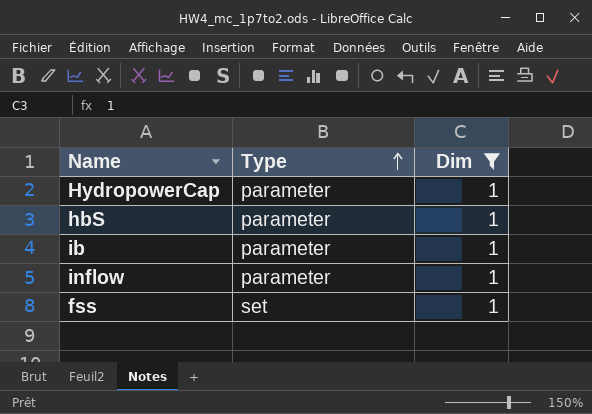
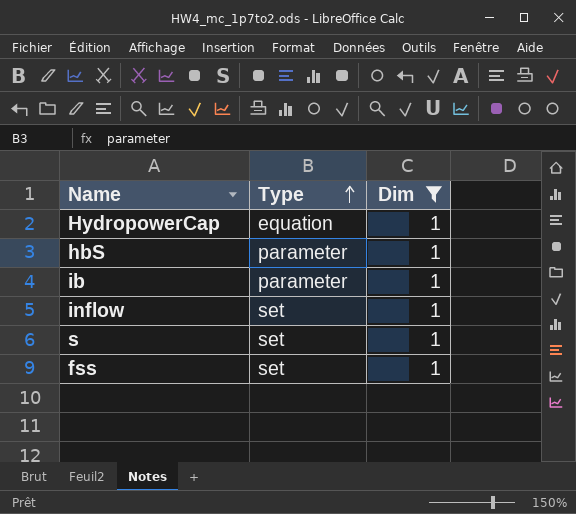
HydropowerCap | Type: parameter -> equation
inflow | Type: parameter -> set
row s: none -> set | 1

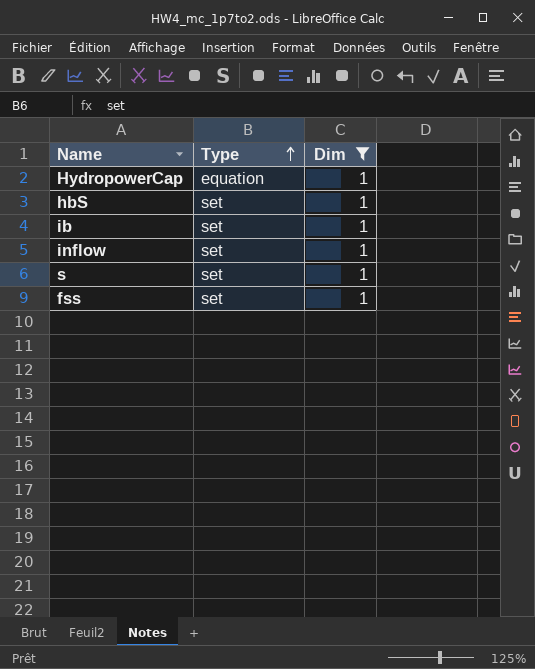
hbS | Type: parameter -> set
ib | Type: parameter -> set

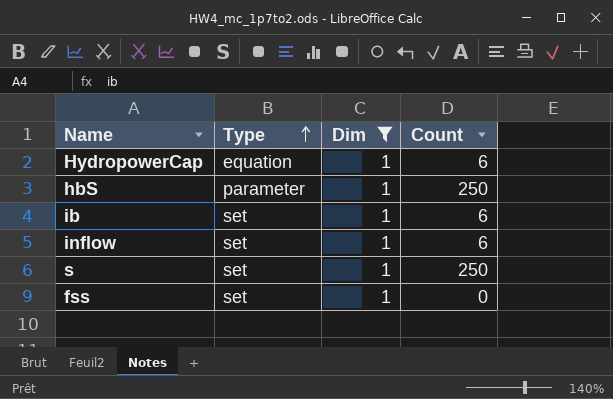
column Count | position: none -> 4
hbS | Type: set -> parameter

